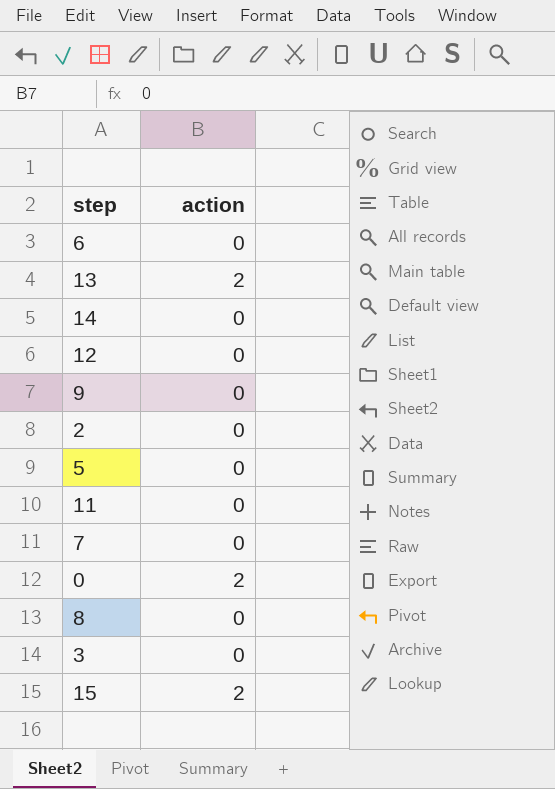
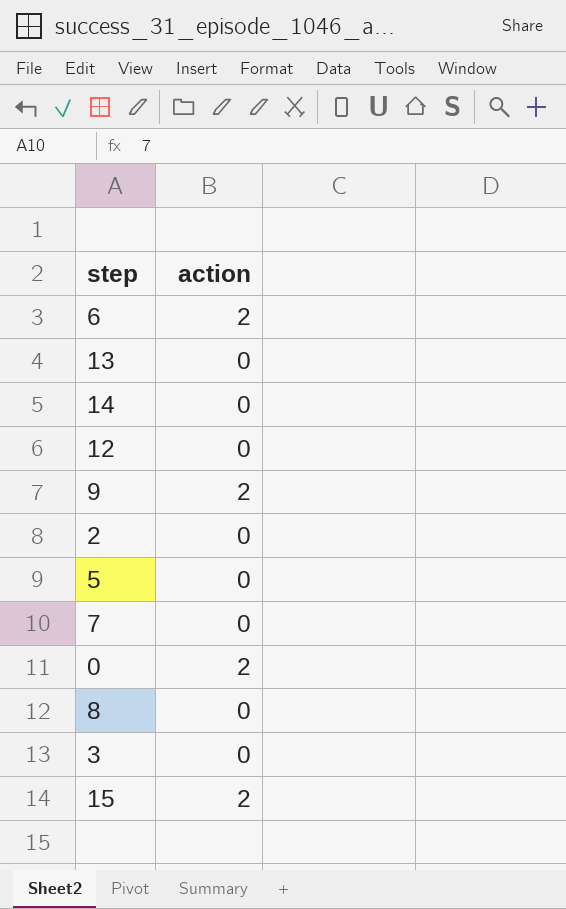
row 11: 0 -> none
6 | action: 0 -> 2
13 | action: 2 -> 0
9 | action: 0 -> 2

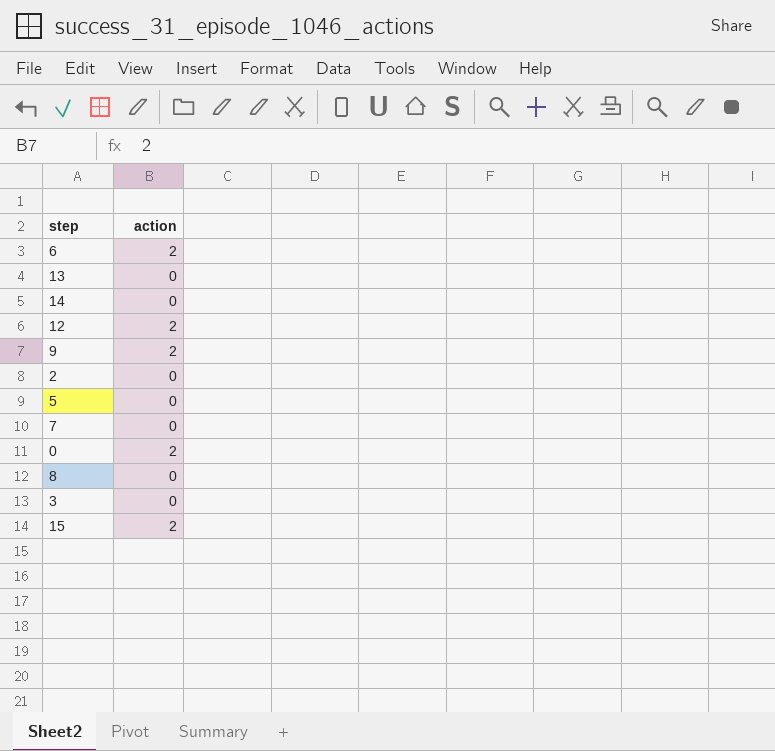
12 | action: 0 -> 2

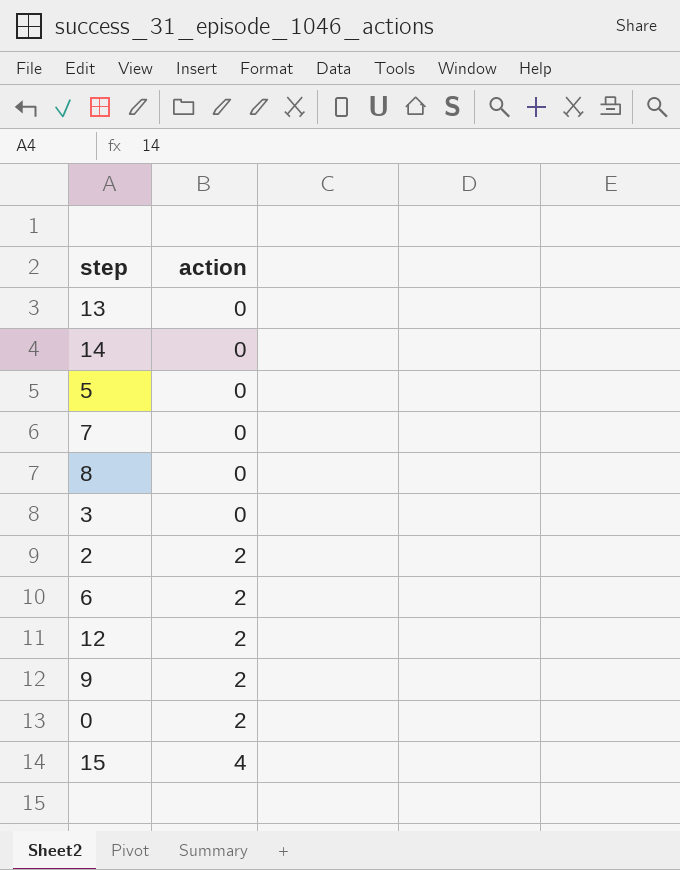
row order: none -> action ascending
2 | action: 0 -> 2
15 | action: 2 -> 4

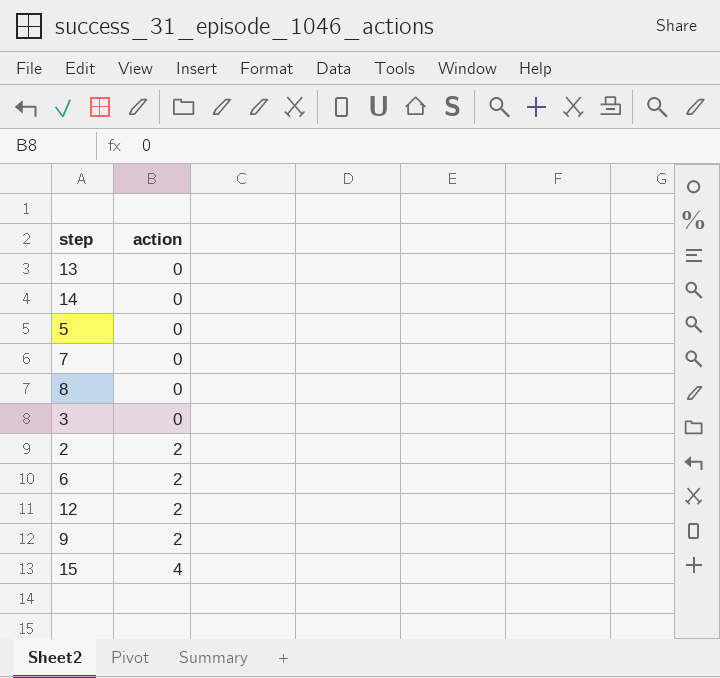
row 0: 2 -> none

